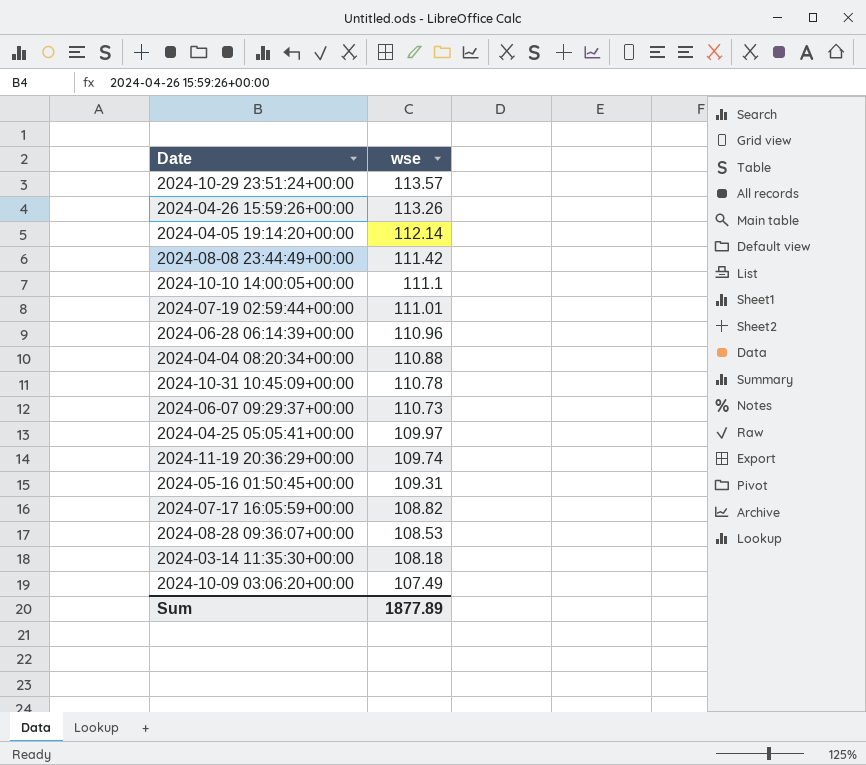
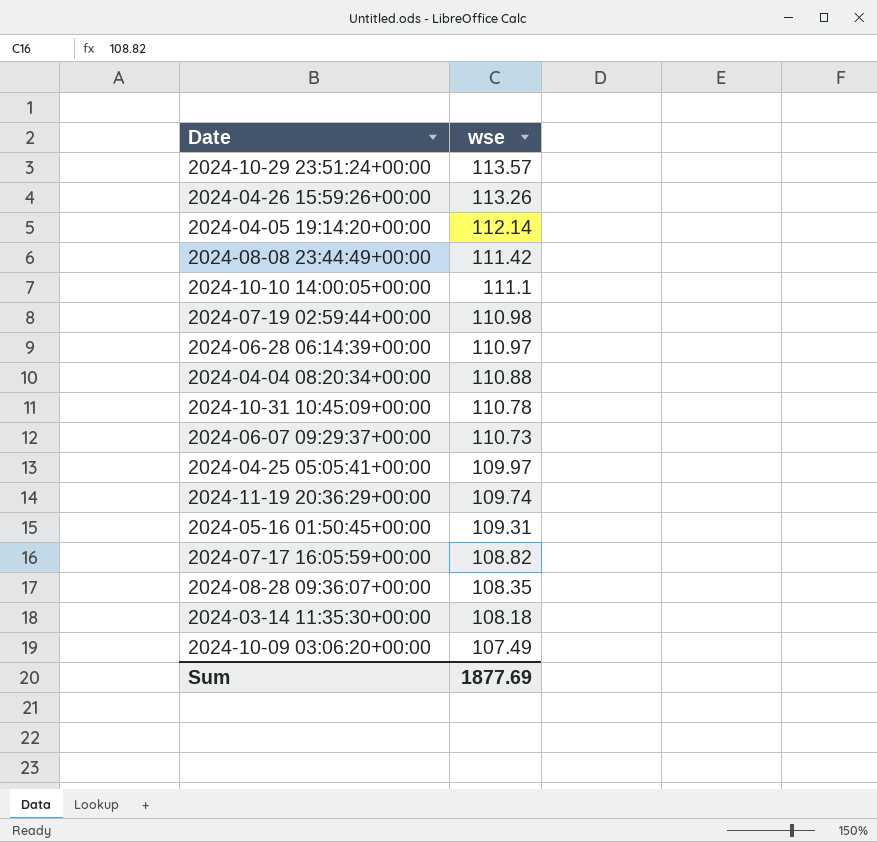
2024-07-19 02:59:44+00:00 | wse: 111.01 -> 110.98
2024-06-28 06:14:39+00:00 | wse: 110.96 -> 110.97
2024-08-28 09:36:07+00:00 | wse: 108.53 -> 108.35
Sum | wse: 1877.89 -> 1877.69

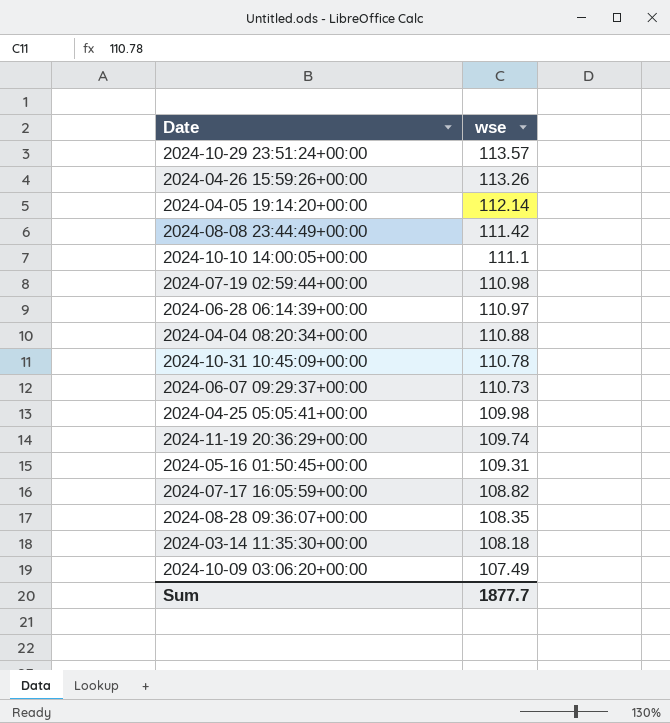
2024-04-25 05:05:41+00:00 | wse: 109.97 -> 109.98
Sum | wse: 1877.69 -> 1877.7

